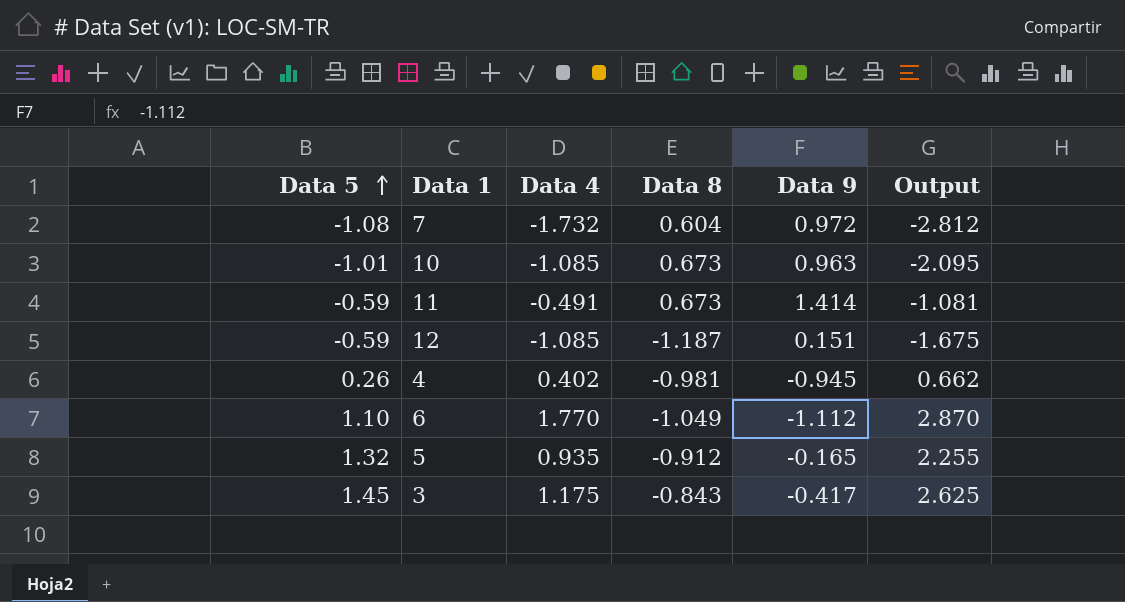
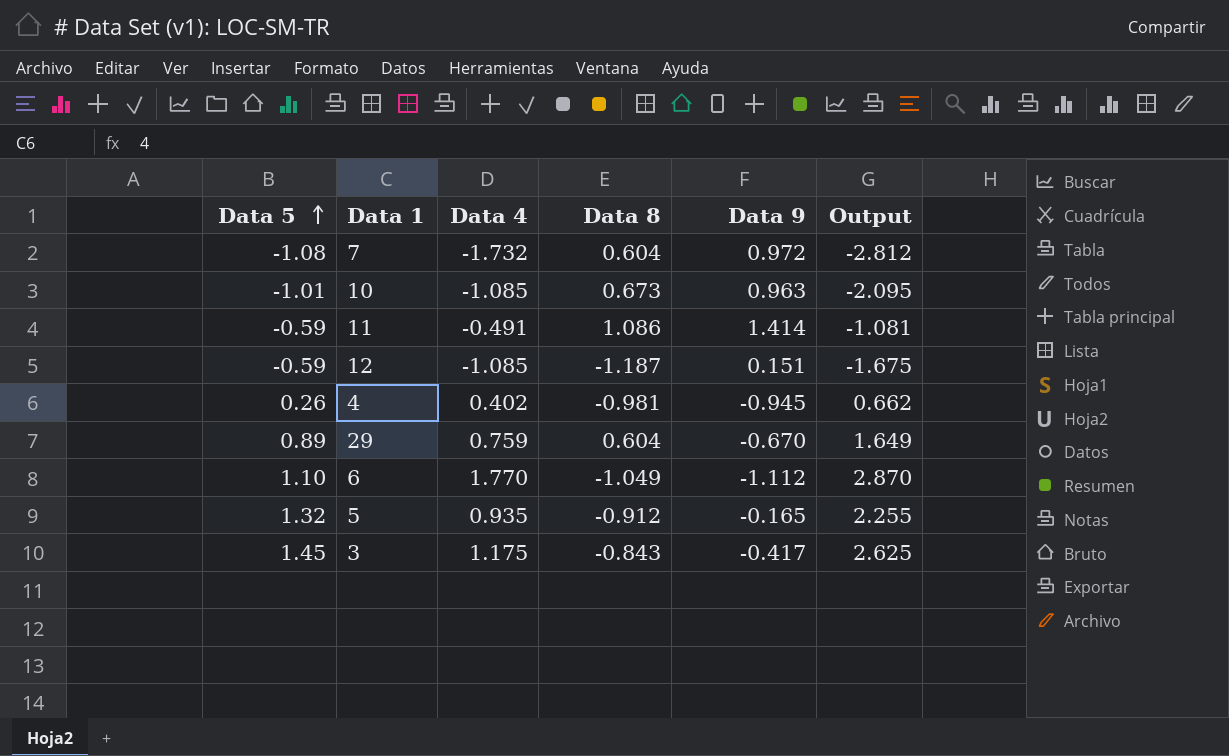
11 | Data 8: 0.673 -> 1.086
row 29: none -> 0.89 | 0.759 | 0.604 | -0.670 | 1.649

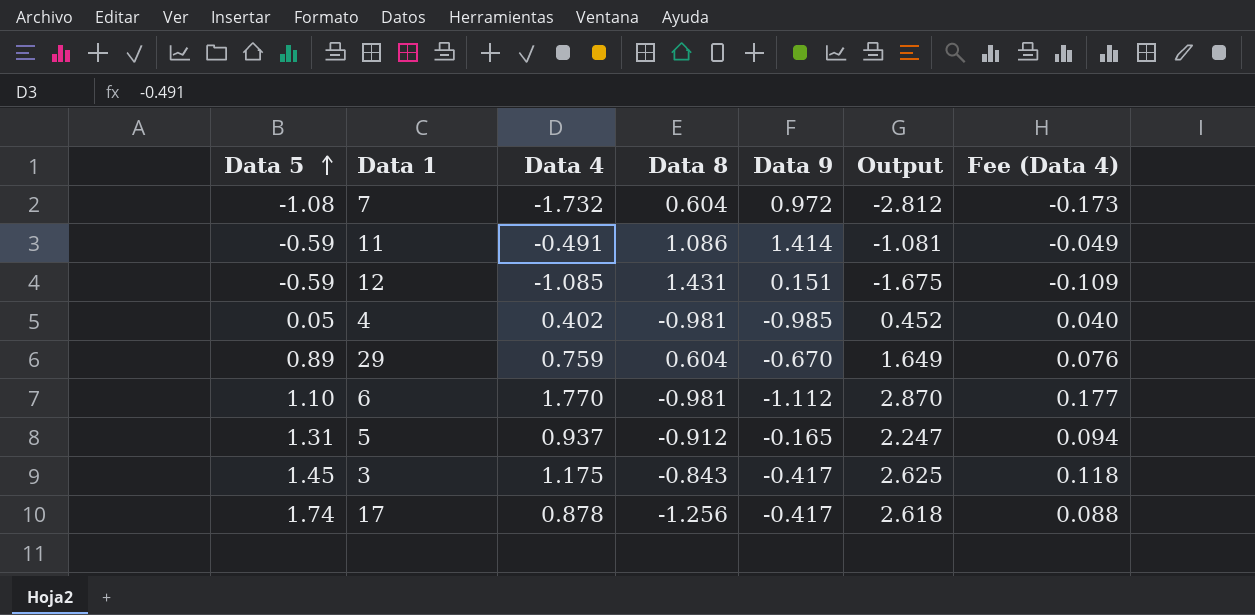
column Fee (Data 4) | formula: none -> [Data 4] * 0.1
row 10: -1.01 | -1.085 | 0.673 | 0.963 | -2.095 -> none
12 | Data 8: -1.187 -> 1.431
4 | Data 5: 0.26 -> 0.05
4 | Data 9: -0.945 -> -0.985
4 | Output: 0.662 -> 0.452
6 | Data 8: -1.049 -> -0.981
5 | Data 5: 1.32 -> 1.31
5 | Data 4: 0.935 -> 0.937
5 | Output: 2.255 -> 2.247
row 17: none -> 1.74 | 0.878 | -1.256 | -0.417 | 2.618 | 0.088

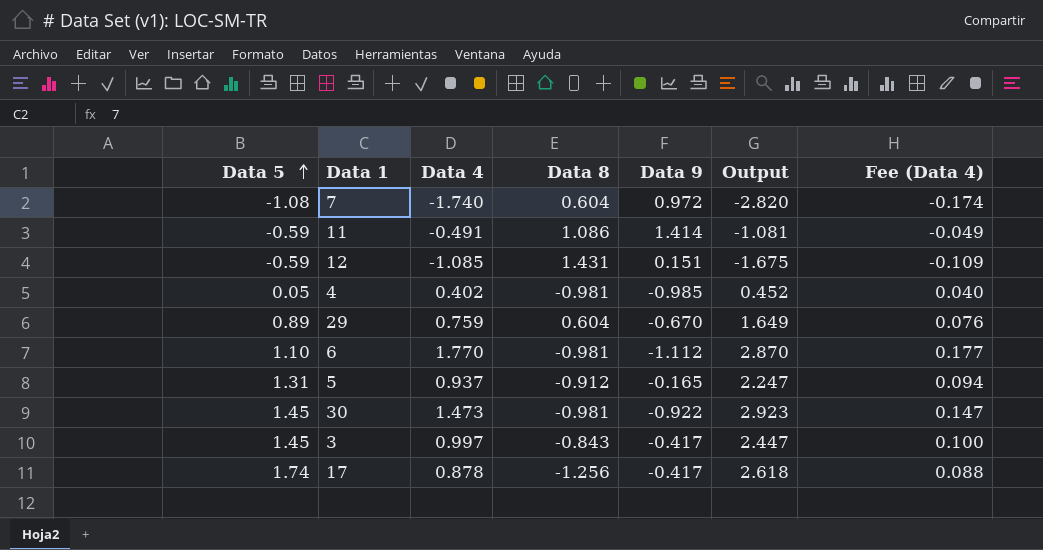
7 | Data 4: -1.732 -> -1.740
7 | Output: -2.812 -> -2.820
7 | Fee (Data 4): -0.173 -> -0.174
row 30: none -> 1.45 | 1.473 | -0.981 | -0.922 | 2.923 | 0.147
3 | Data 4: 1.175 -> 0.997
3 | Output: 2.625 -> 2.447
3 | Fee (Data 4): 0.118 -> 0.100

